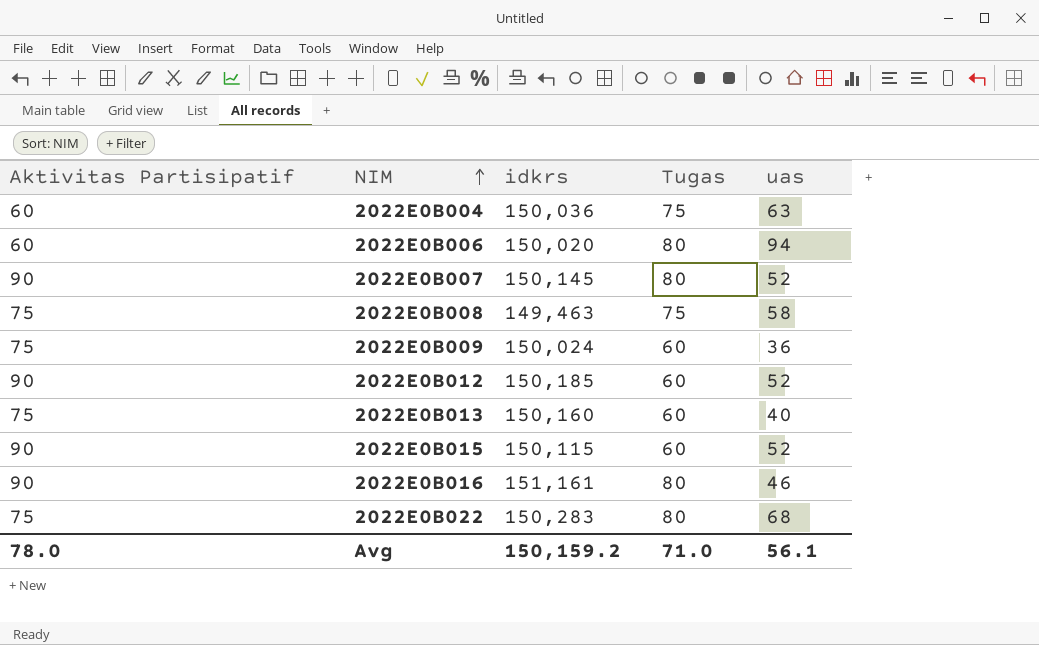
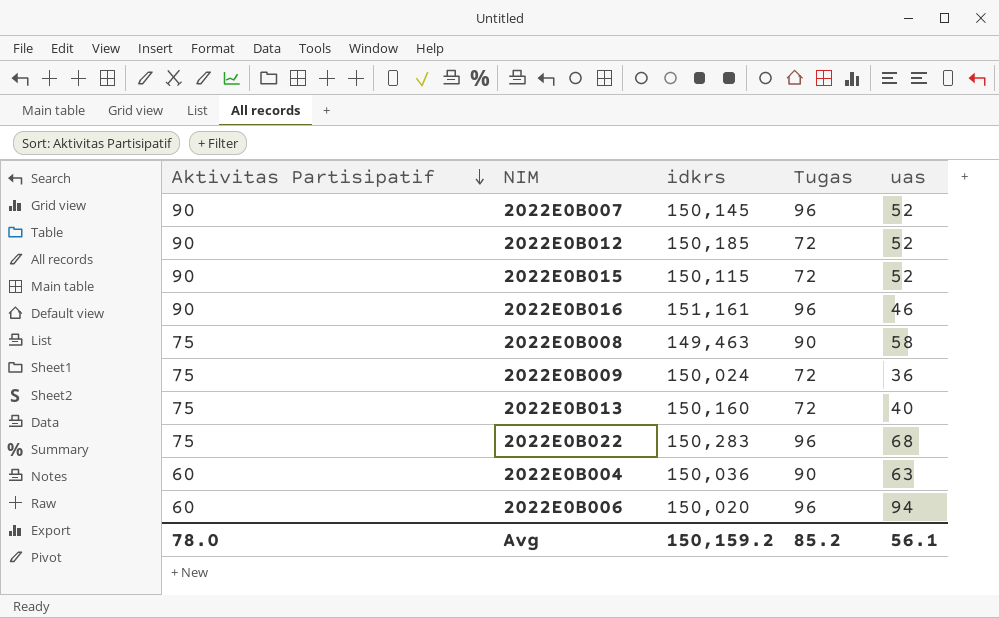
row order: NIM ascending -> Aktivitas Partisipatif descending
2022E0B007 | Tugas: 80 -> 96
2022E0B012 | Tugas: 60 -> 72
2022E0B015 | Tugas: 60 -> 72
2022E0B016 | Tugas: 80 -> 96
2022E0B008 | Tugas: 75 -> 90
2022E0B009 | Tugas: 60 -> 72
2022E0B013 | Tugas: 60 -> 72
2022E0B022 | Tugas: 80 -> 96
2022E0B004 | Tugas: 75 -> 90
2022E0B006 | Tugas: 80 -> 96
Avg | Tugas: 71.0 -> 85.2

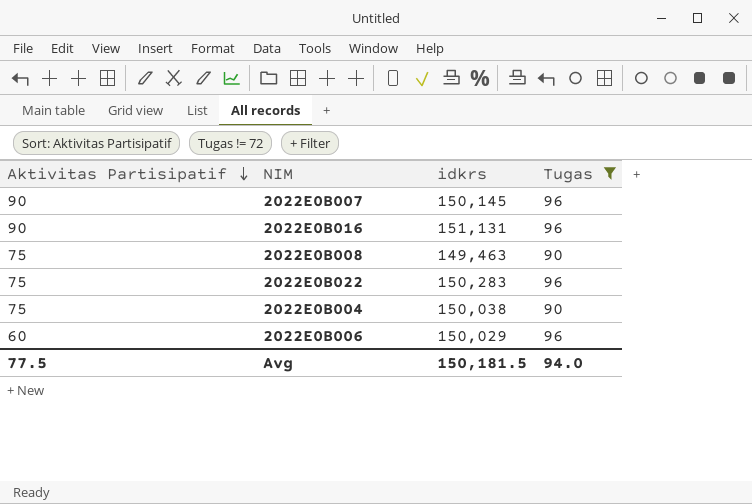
filter: none -> Tugas != 72
column uas | position: 5 -> none
2022E0B016 | idkrs: 151,161 -> 151,131
2022E0B004 | Aktivitas Partisipatif: 60 -> 75
2022E0B004 | idkrs: 150,036 -> 150,038
2022E0B006 | idkrs: 150,020 -> 150,029
Avg | Aktivitas Partisipatif: 78.0 -> 77.5
Avg | idkrs: 150,159.2 -> 150,181.5
Avg | Tugas: 85.2 -> 94.0

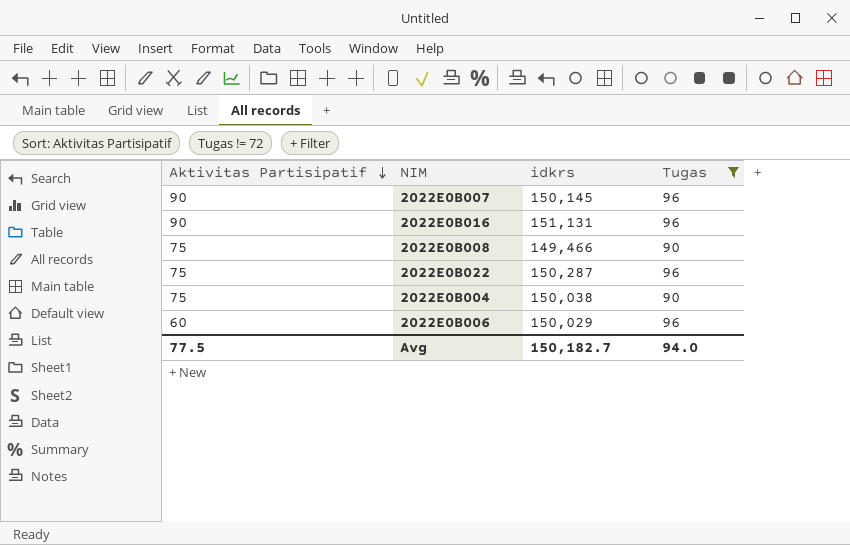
2022E0B008 | idkrs: 149,463 -> 149,466
2022E0B022 | idkrs: 150,283 -> 150,287
Avg | idkrs: 150,181.5 -> 150,182.7

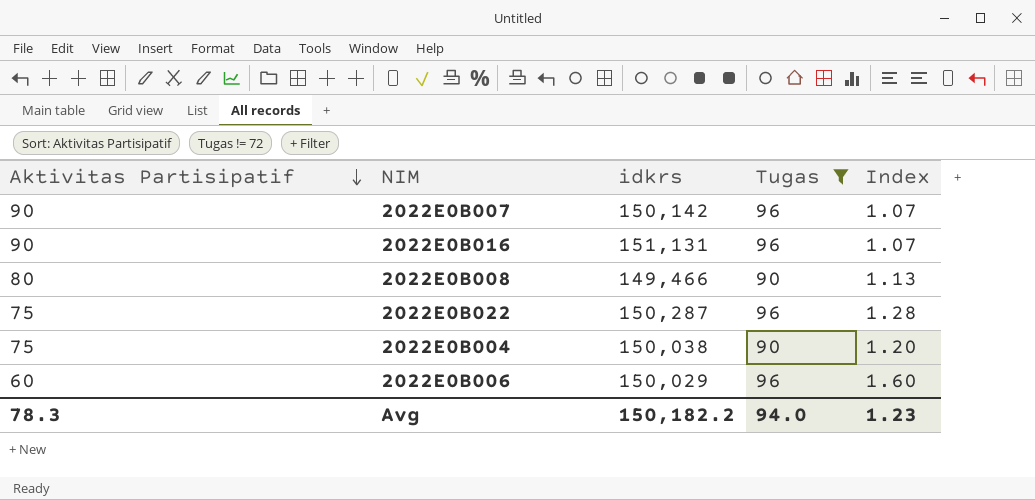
column Index | formula: none -> [Tugas] / [Aktivitas Partisipatif]
2022E0B007 | idkrs: 150,145 -> 150,142
2022E0B008 | Aktivitas Partisipatif: 75 -> 80
Avg | Aktivitas Partisipatif: 77.5 -> 78.3
Avg | idkrs: 150,182.7 -> 150,182.2

